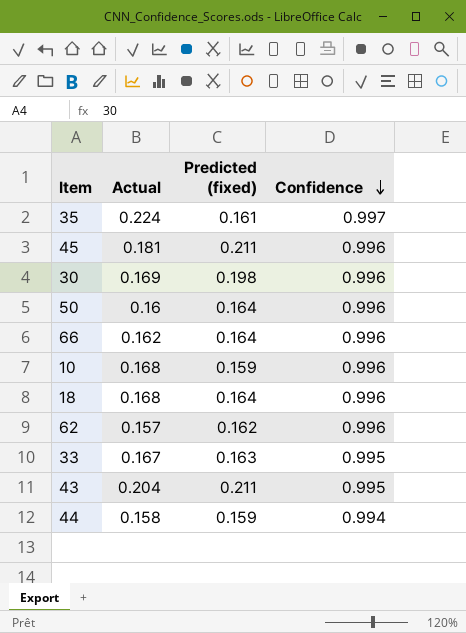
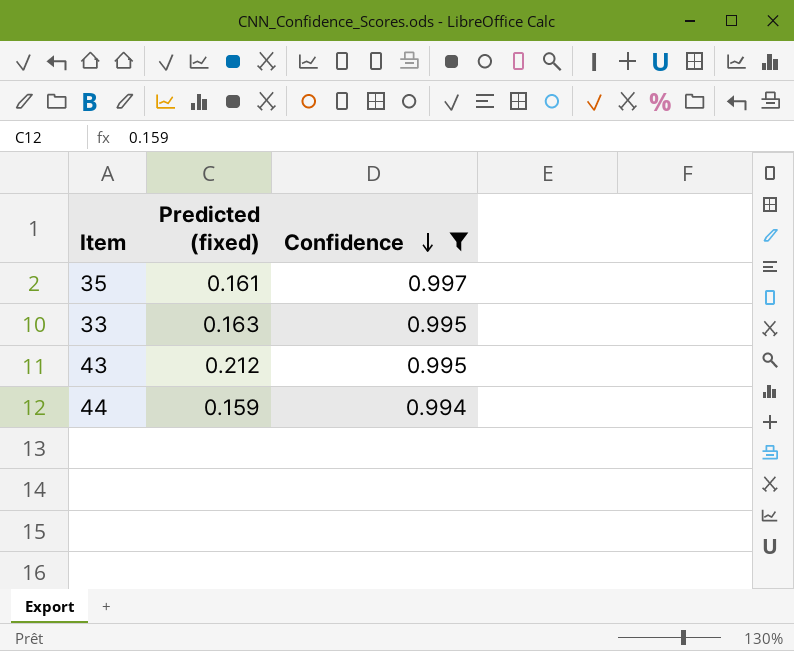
filter: none -> Confidence != 0.996
column Actual | position: 2 -> none
43 | Predicted (fixed): 0.211 -> 0.212

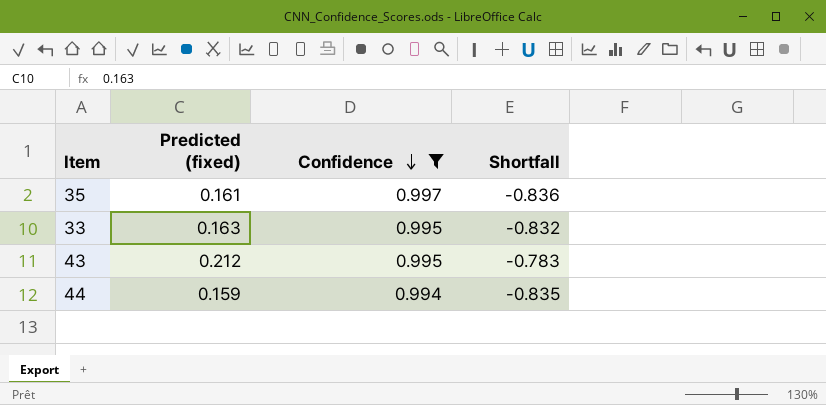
column Shortfall | formula: none -> [Predicted (fixed)] - [Confidence]

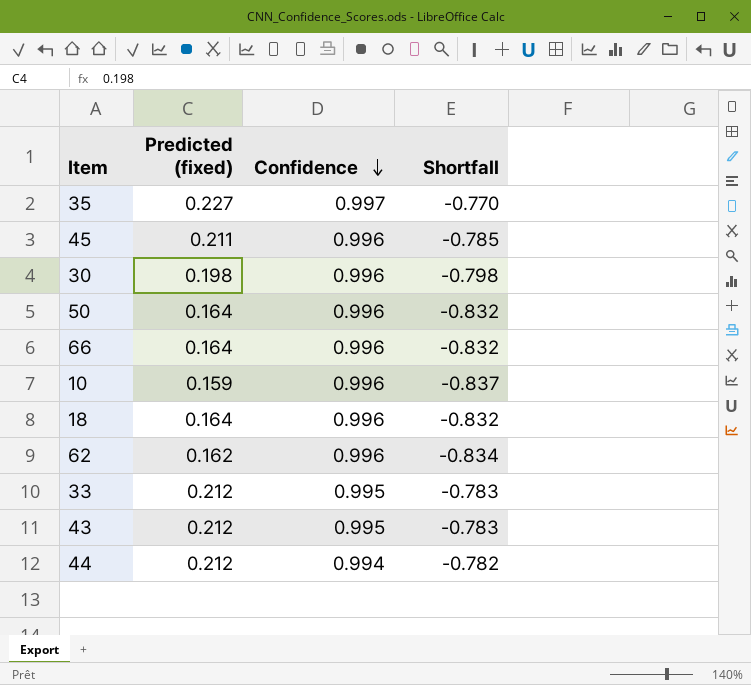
filter: Confidence != 0.996 -> none
35 | Predicted (fixed): 0.161 -> 0.227
35 | Shortfall: -0.836 -> -0.770
33 | Predicted (fixed): 0.163 -> 0.212
33 | Shortfall: -0.832 -> -0.783
44 | Predicted (fixed): 0.159 -> 0.212
44 | Shortfall: -0.835 -> -0.782

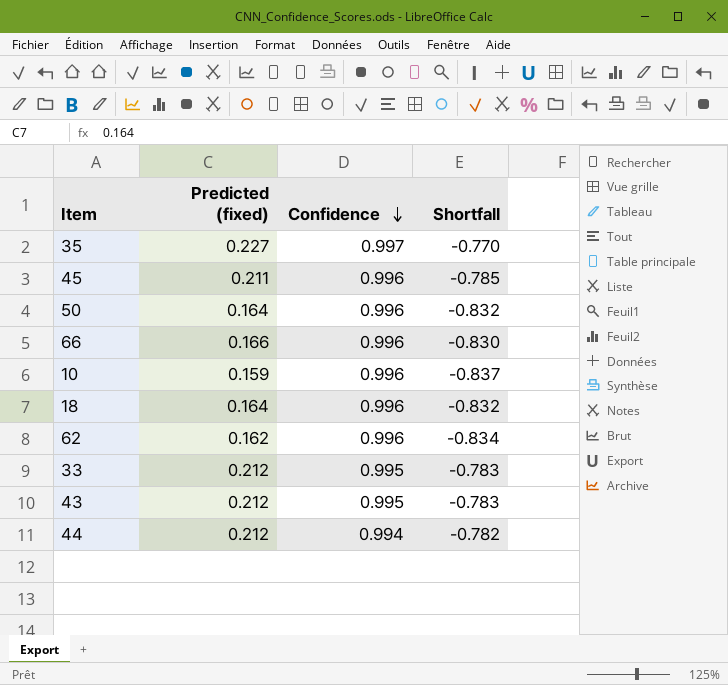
row 30: 0.198 | 0.996 | -0.798 -> none
66 | Predicted (fixed): 0.164 -> 0.166
66 | Shortfall: -0.832 -> -0.830

